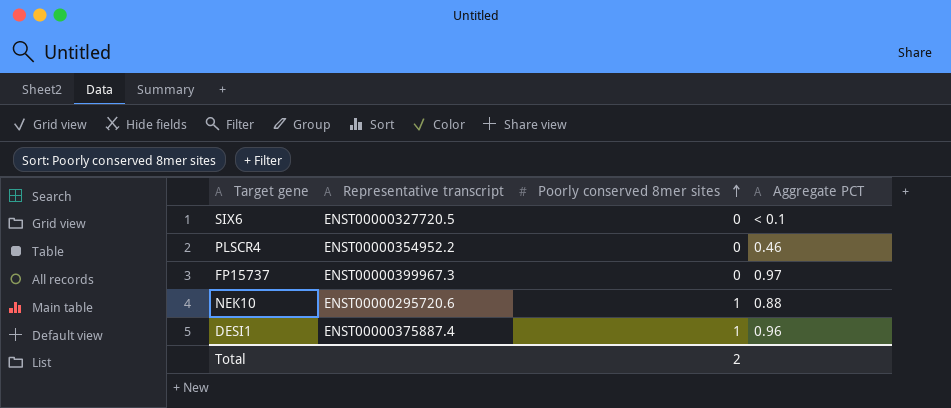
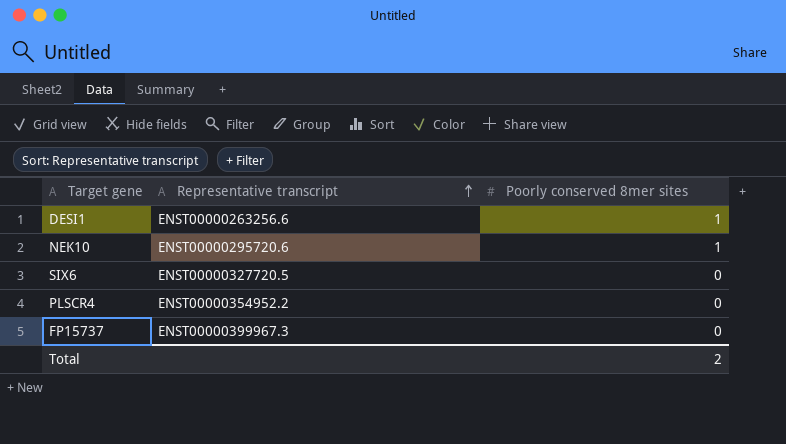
row order: Poorly conserved 8mer sites ascending -> Representative transcript ascending
column Aggregate PCT | position: 4 -> none
DESI1 | Representative transcript: ENST00000375887.4 -> ENST00000263256.6

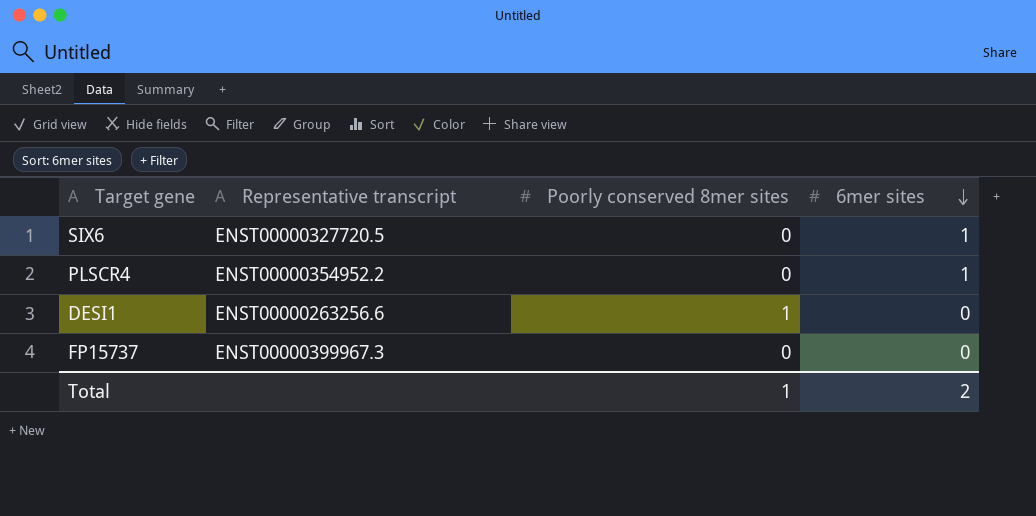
row order: Representative transcript ascending -> 6mer sites descending
column 6mer sites | position: none -> 4
row NEK10: ENST00000295720.6 | 1 -> none
Total | Poorly conserved 8mer sites: 2 -> 1

